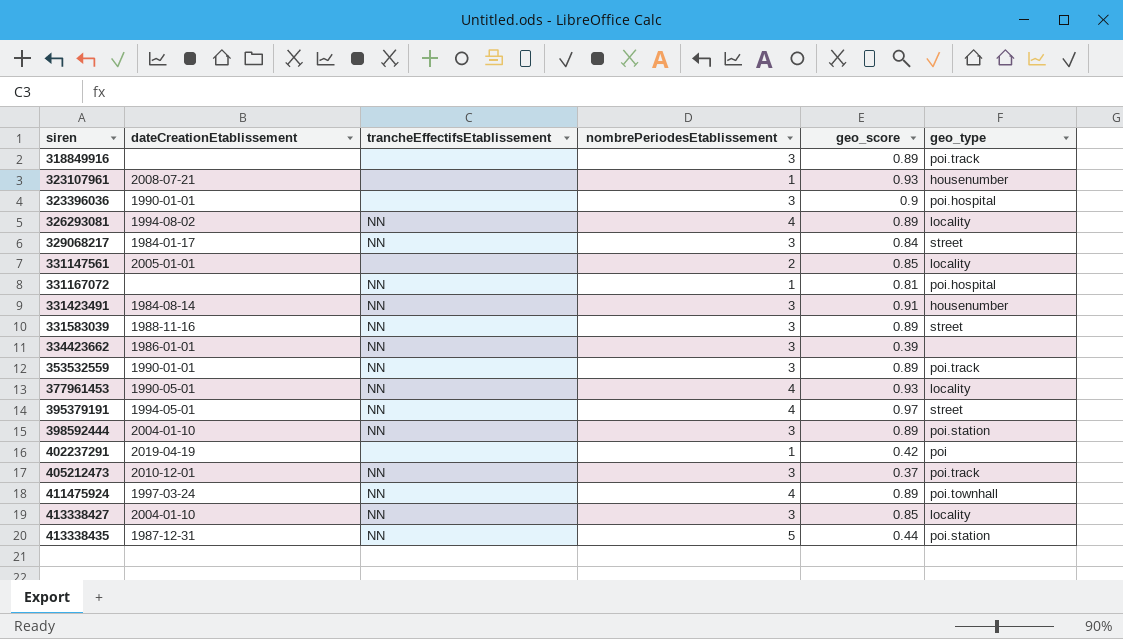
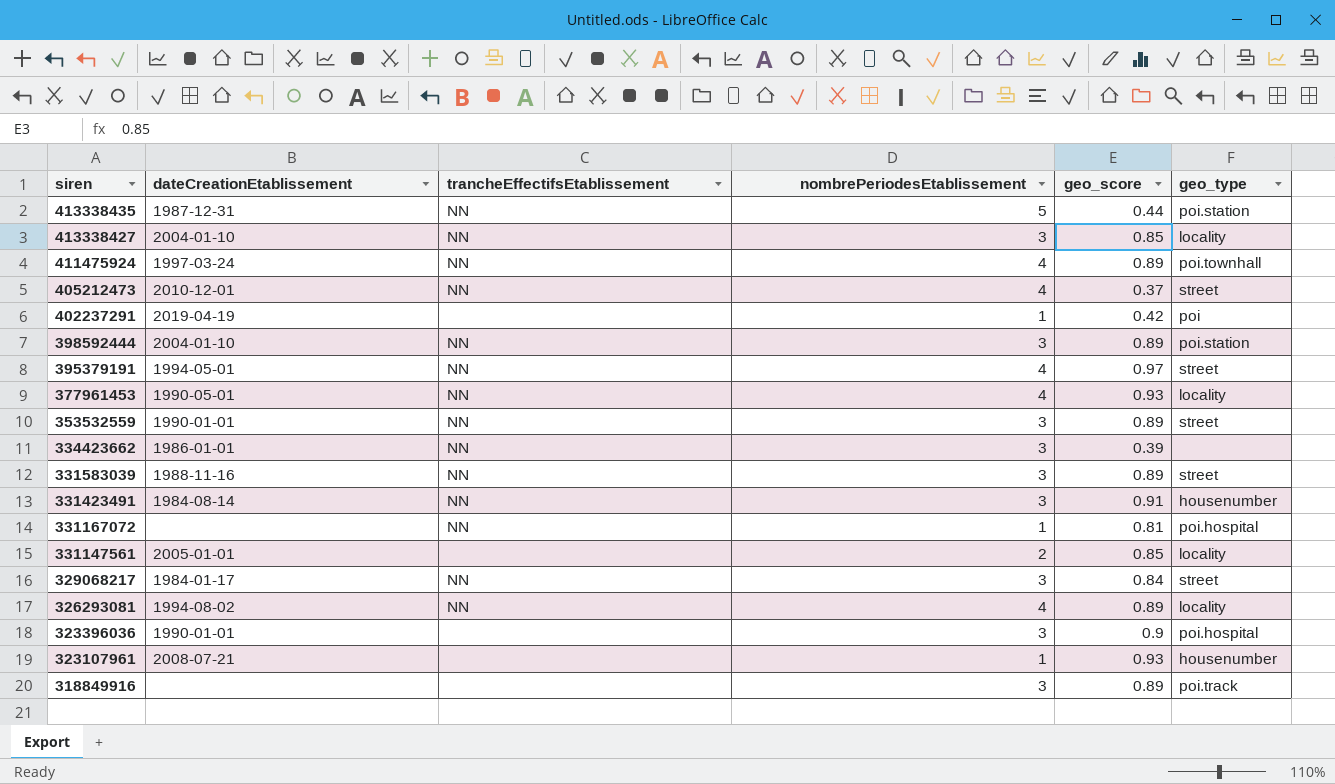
row order: siren ascending -> siren descending
405212473 | nombrePeriodesEtablissement: 3 -> 4
405212473 | geo_type: poi.track -> street
353532559 | geo_type: poi.track -> street

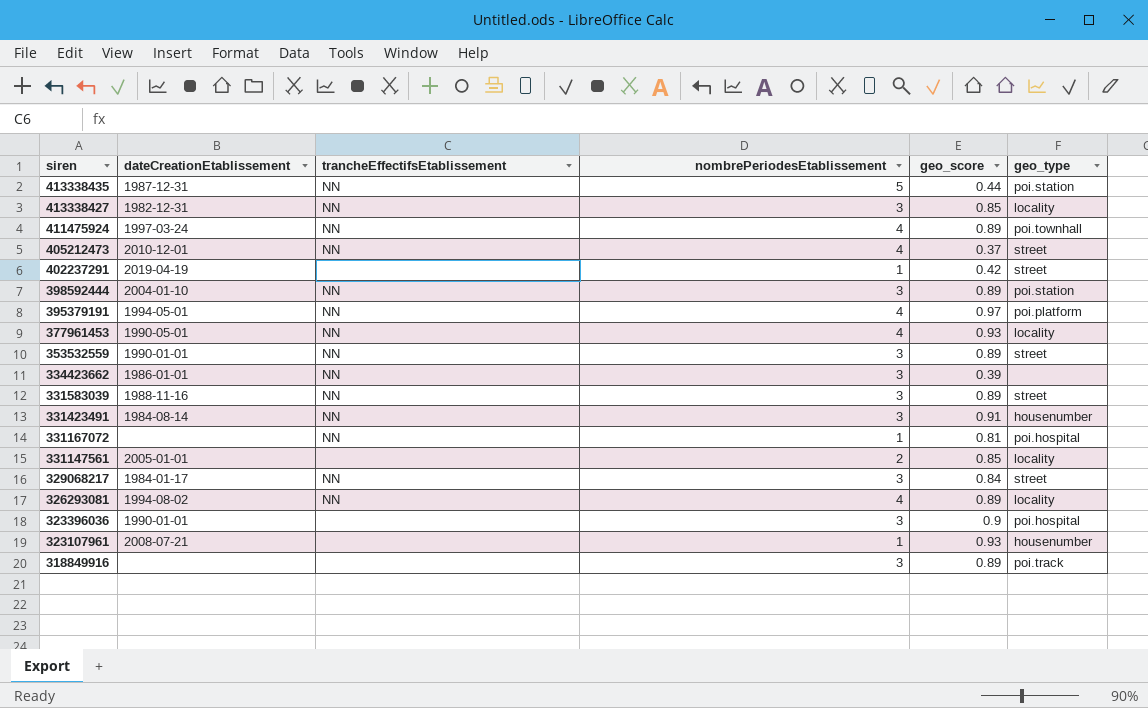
413338427 | dateCreationEtablissement: 2004-01-10 -> 1982-12-31
402237291 | geo_type: poi -> street
395379191 | geo_type: street -> poi.platform

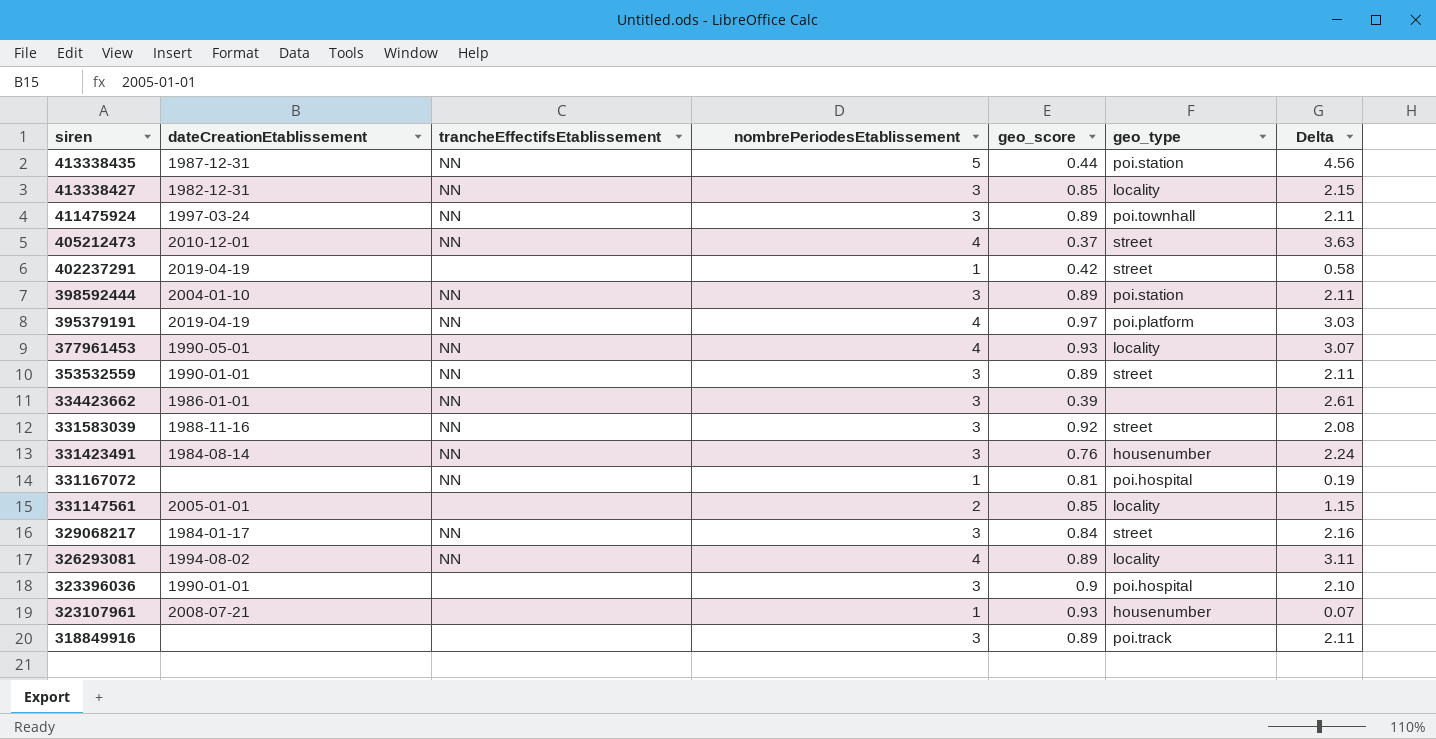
column Delta | formula: none -> [nombrePeriodesEtablissement] - [geo_score]
411475924 | nombrePeriodesEtablissement: 4 -> 3
395379191 | dateCreationEtablissement: 1994-05-01 -> 2019-04-19
331583039 | geo_score: 0.89 -> 0.92
331423491 | geo_score: 0.91 -> 0.76

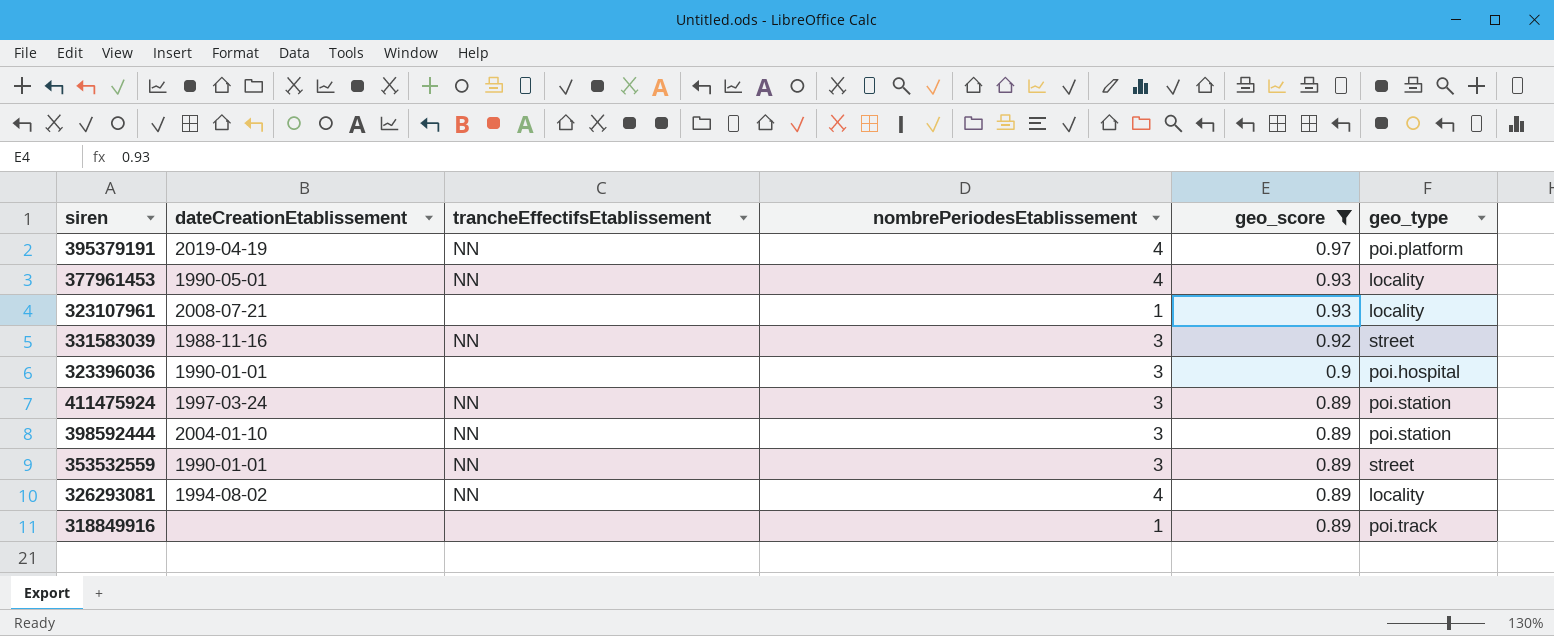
filter: none -> geo_score >= 0.89
row order: siren descending -> geo_score descending
column Delta | formula: [nombrePeriodesEtablissement] - [geo_score] -> none
323107961 | geo_type: housenumber -> locality
411475924 | geo_type: poi.townhall -> poi.station
318849916 | nombrePeriodesEtablissement: 3 -> 1

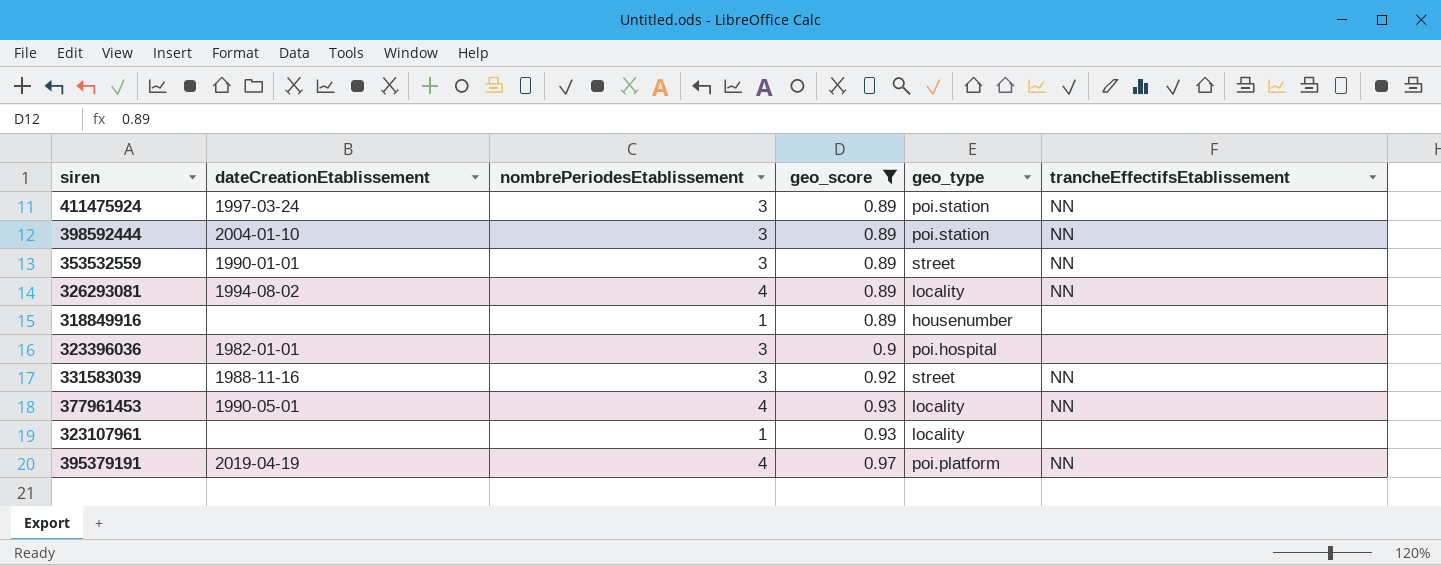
row order: geo_score descending -> geo_score ascending
column trancheEffectifsEtablissement | position: 3 -> 6
318849916 | geo_type: poi.track -> housenumber
323396036 | dateCreationEtablissement: 1990-01-01 -> 1982-01-01
323107961 | dateCreationEtablissement: 2008-07-21 -> none

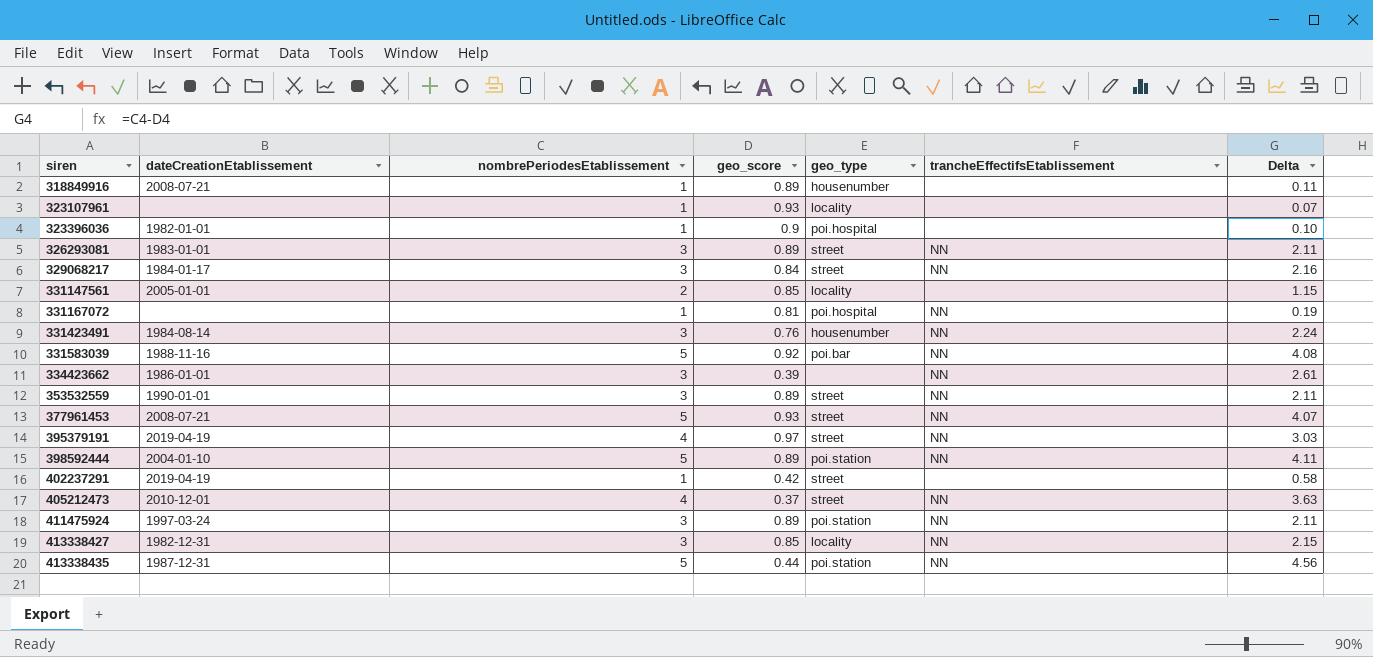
filter: geo_score >= 0.89 -> none
row order: geo_score ascending -> siren ascending
column Delta | formula: none -> [nombrePeriodesEtablissement] - [geo_score]
318849916 | dateCreationEtablissement: none -> 2008-07-21
323396036 | nombrePeriodesEtablissement: 3 -> 1
326293081 | dateCreationEtablissement: 1994-08-02 -> 1983-01-01
326293081 | nombrePeriodesEtablissement: 4 -> 3
326293081 | geo_type: locality -> street
331583039 | nombrePeriodesEtablissement: 3 -> 5
331583039 | geo_type: street -> poi.bar
377961453 | dateCreationEtablissement: 1990-05-01 -> 2008-07-21
377961453 | nombrePeriodesEtablissement: 4 -> 5
377961453 | geo_type: locality -> street
395379191 | geo_type: poi.platform -> street
398592444 | nombrePeriodesEtablissement: 3 -> 5

